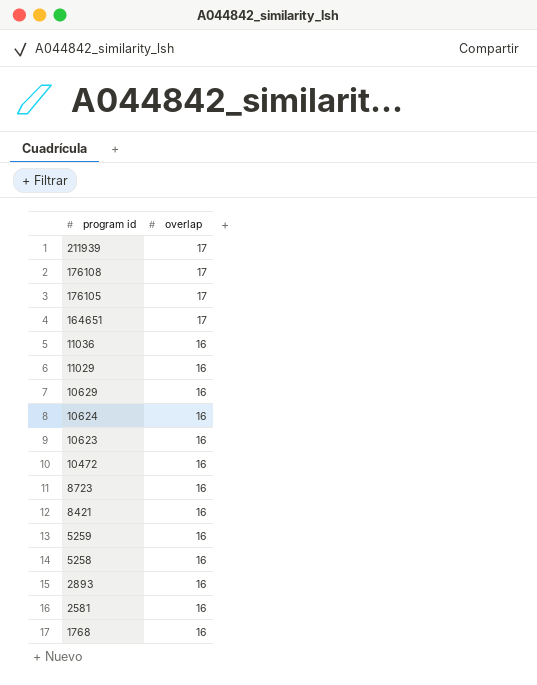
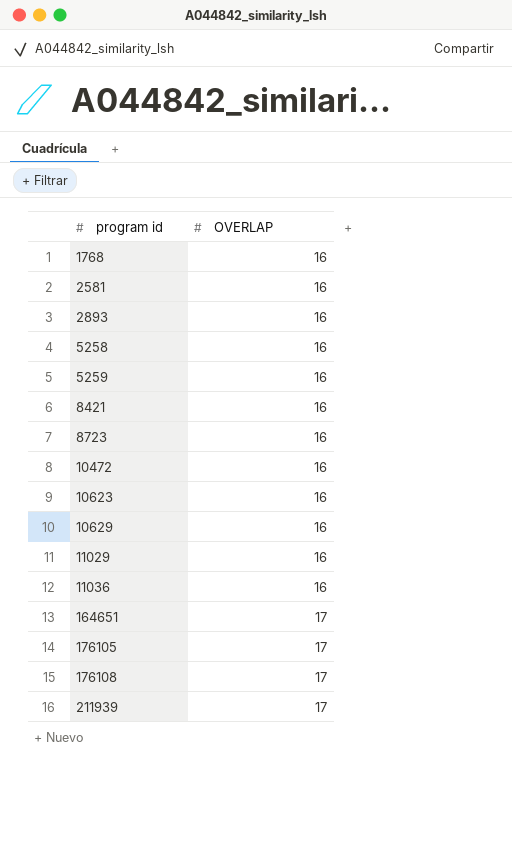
row order: program id descending -> program id ascending
column name: overlap -> OVERLAP
row 10624: 16 -> none

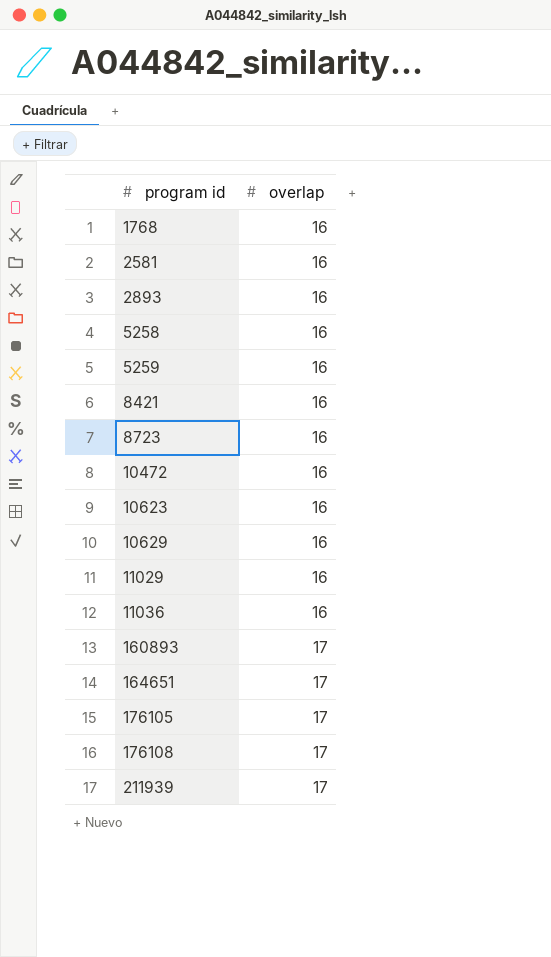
column name: OVERLAP -> overlap
row 160893: none -> 17

